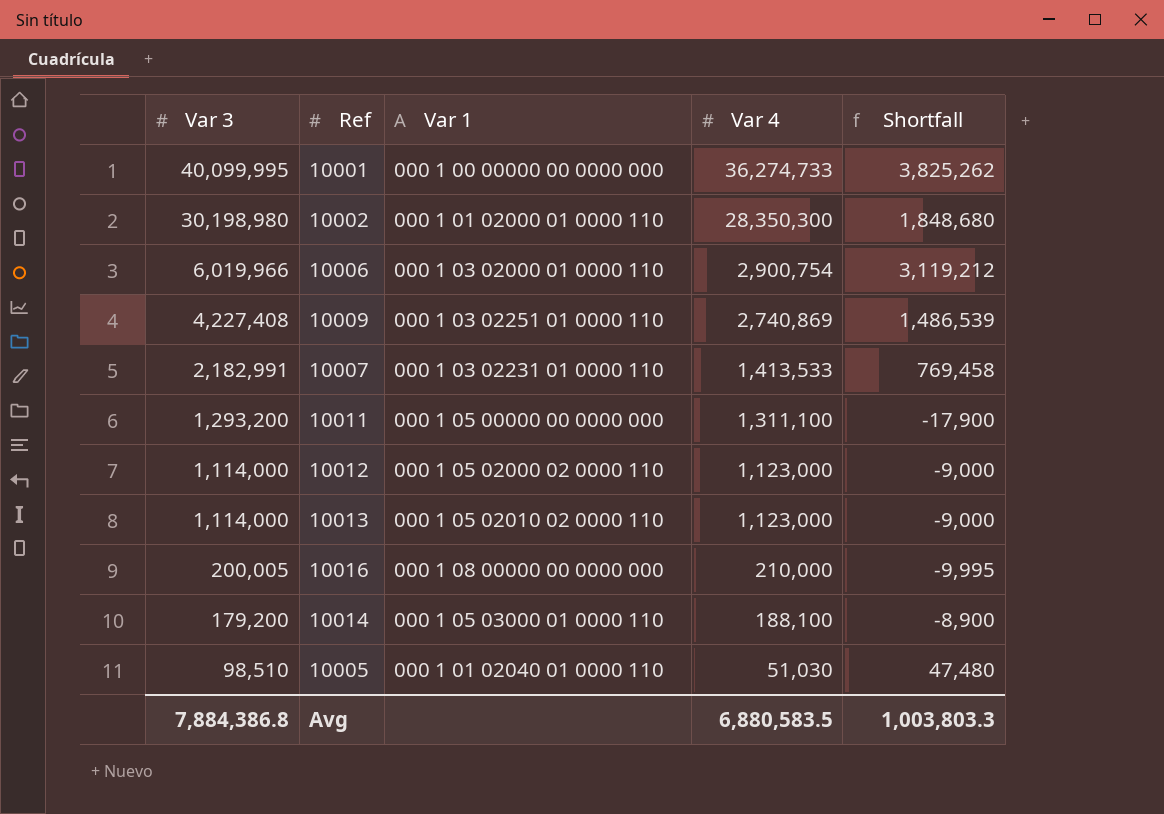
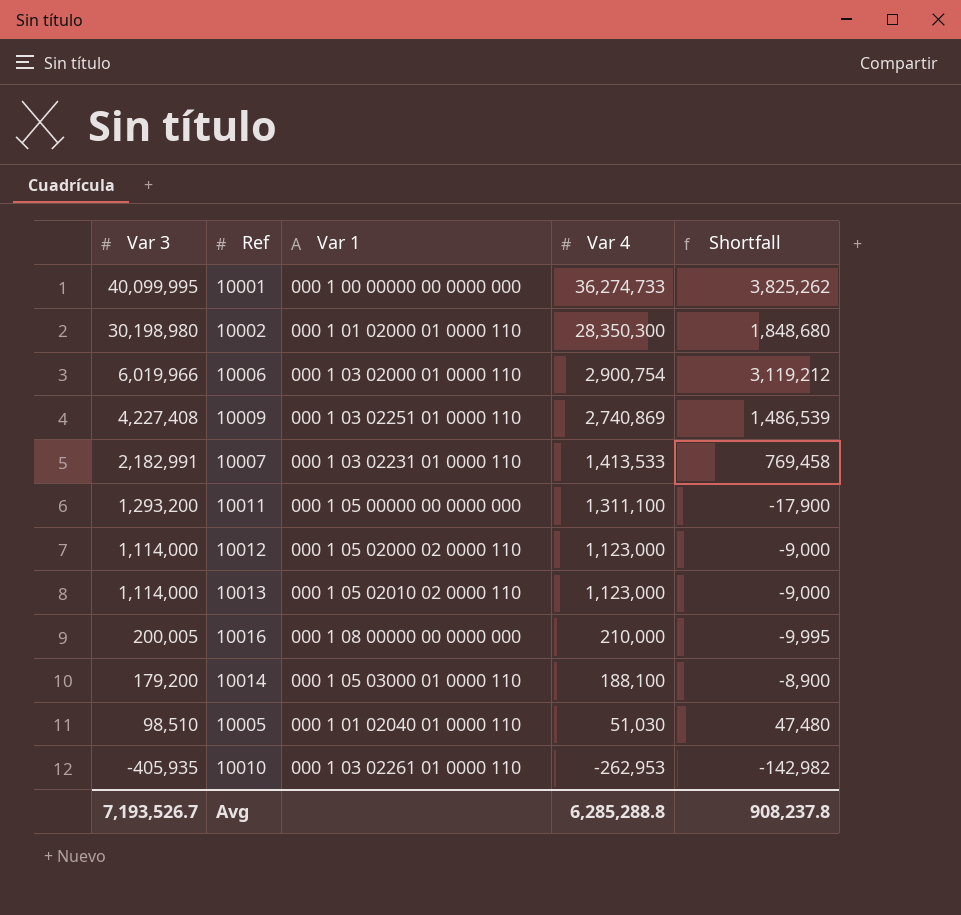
row 10010: none -> -405,935 | 000 1 03 02261 01 0000 110 | -262,953 | -142,982
Avg | Var 3: 7,884,386.8 -> 7,193,526.7
Avg | Var 4: 6,880,583.5 -> 6,285,288.8
Avg | Shortfall: 1,003,803.3 -> 908,237.8

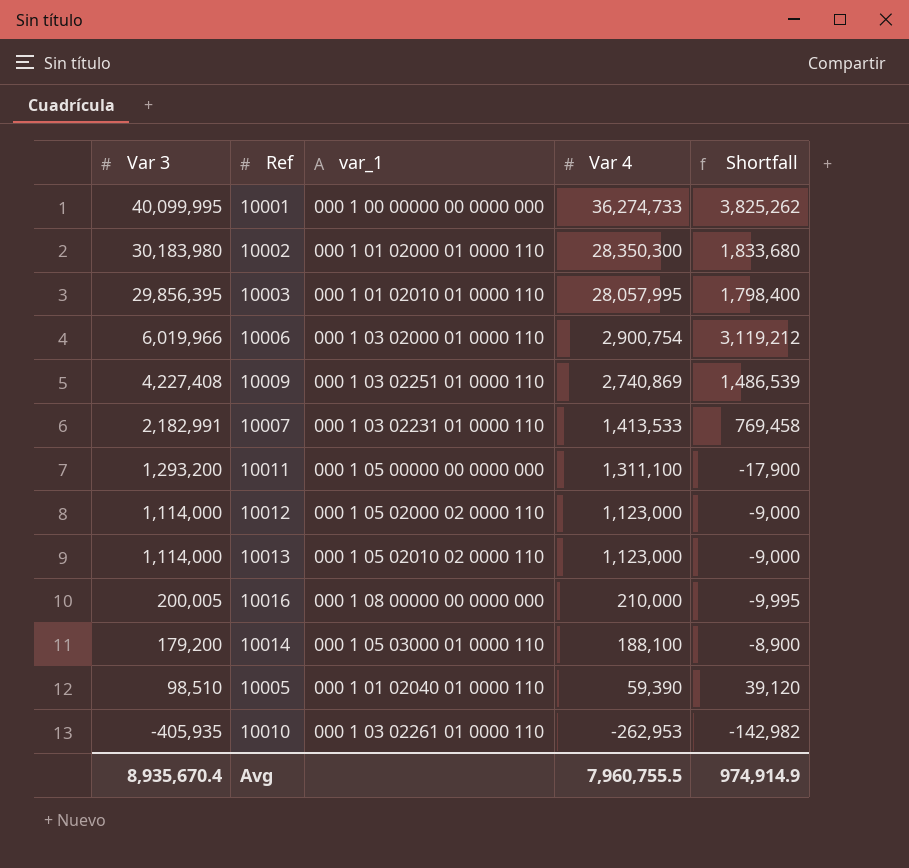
column name: Var 1 -> var_1
10002 | Var 3: 30,198,980 -> 30,183,980
10002 | Shortfall: 1,848,680 -> 1,833,680
row 10003: none -> 29,856,395 | 000 1 01 02010 01 0000 110 | 28,057,995 | 1,798,400
10005 | Var 4: 51,030 -> 59,390
10005 | Shortfall: 47,480 -> 39,120
Avg | Var 3: 7,193,526.7 -> 8,935,670.4
Avg | Var 4: 6,285,288.8 -> 7,960,755.5
Avg | Shortfall: 908,237.8 -> 974,914.9

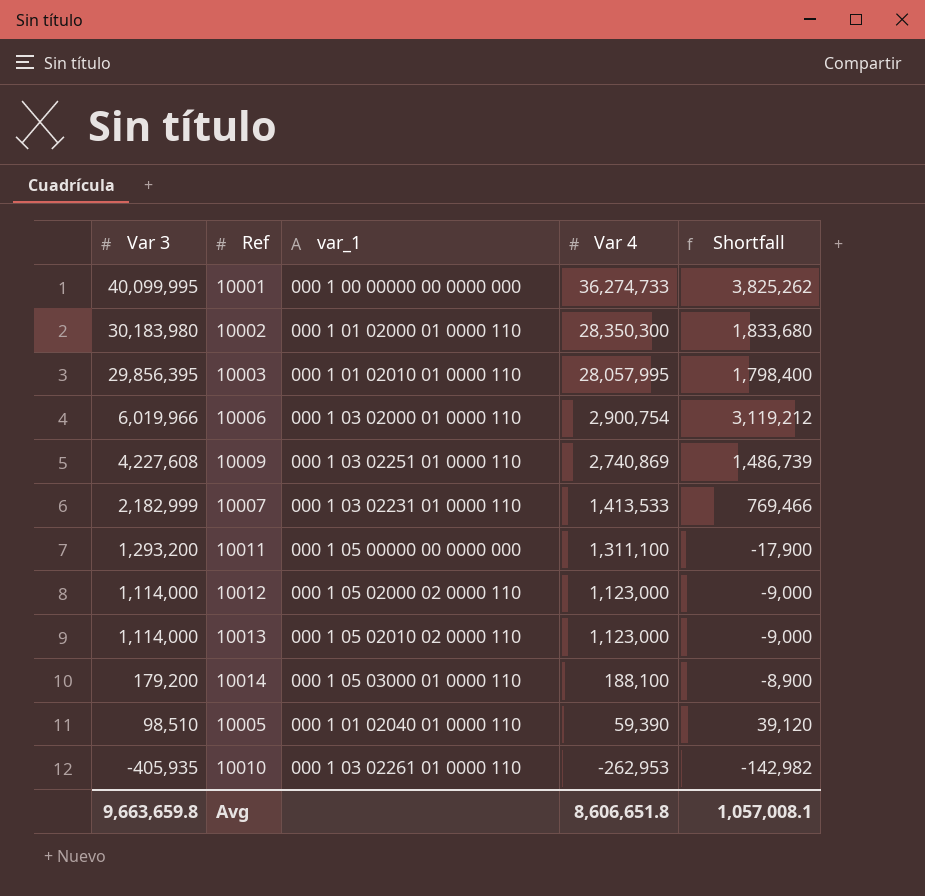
row 10016: 200,005 | 000 1 08 00000 00 0000 000 | 210,000 | -9,995 -> none
10009 | Var 3: 4,227,408 -> 4,227,608
10009 | Shortfall: 1,486,539 -> 1,486,739
10007 | Var 3: 2,182,991 -> 2,182,999
10007 | Shortfall: 769,458 -> 769,466
Avg | Var 3: 8,935,670.4 -> 9,663,659.8
Avg | Var 4: 7,960,755.5 -> 8,606,651.8
Avg | Shortfall: 974,914.9 -> 1,057,008.1

